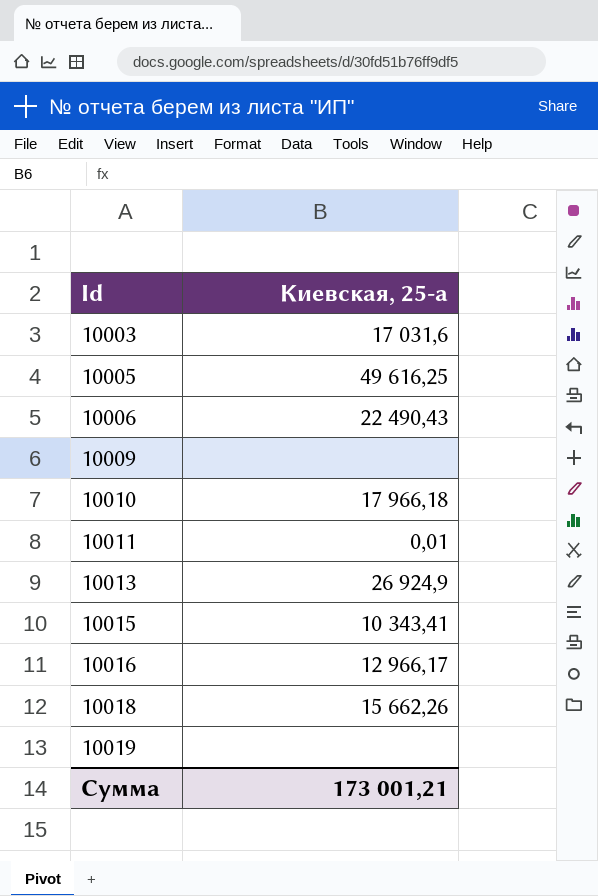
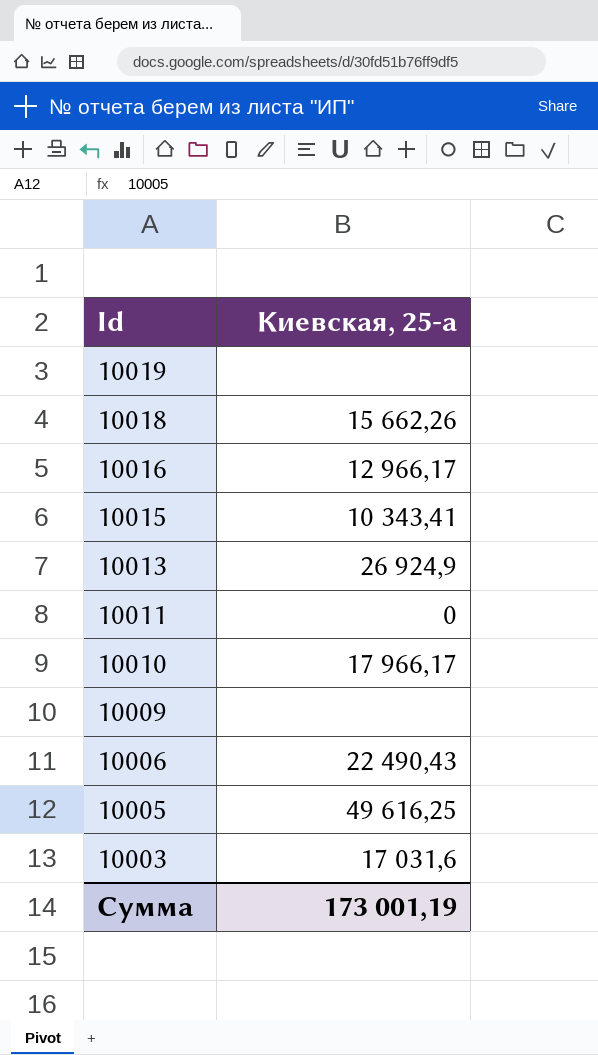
row order: Id ascending -> Id descending
10011 | Киевская, 25-а: 0,01 -> 0
10010 | Киевская, 25-а: 17 966,18 -> 17 966,17
Сумма | Киевская, 25-а: 173 001,21 -> 173 001,19

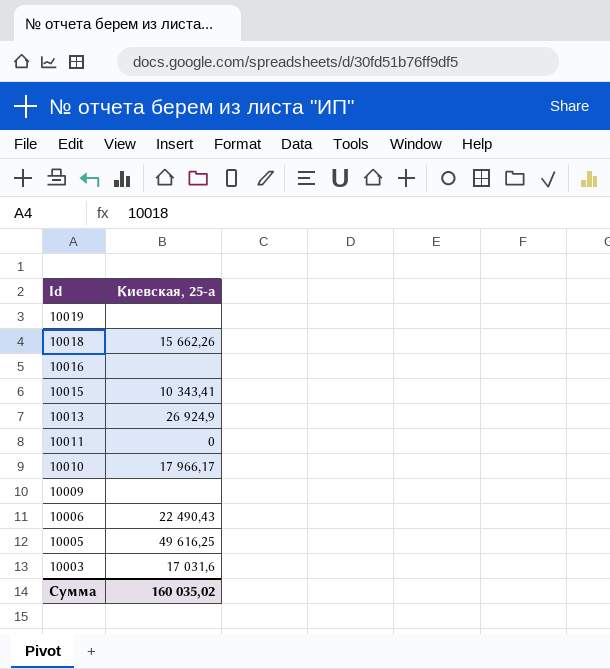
10016 | Киевская, 25-а: 12 966,17 -> none
Сумма | Киевская, 25-а: 173 001,19 -> 160 035,02

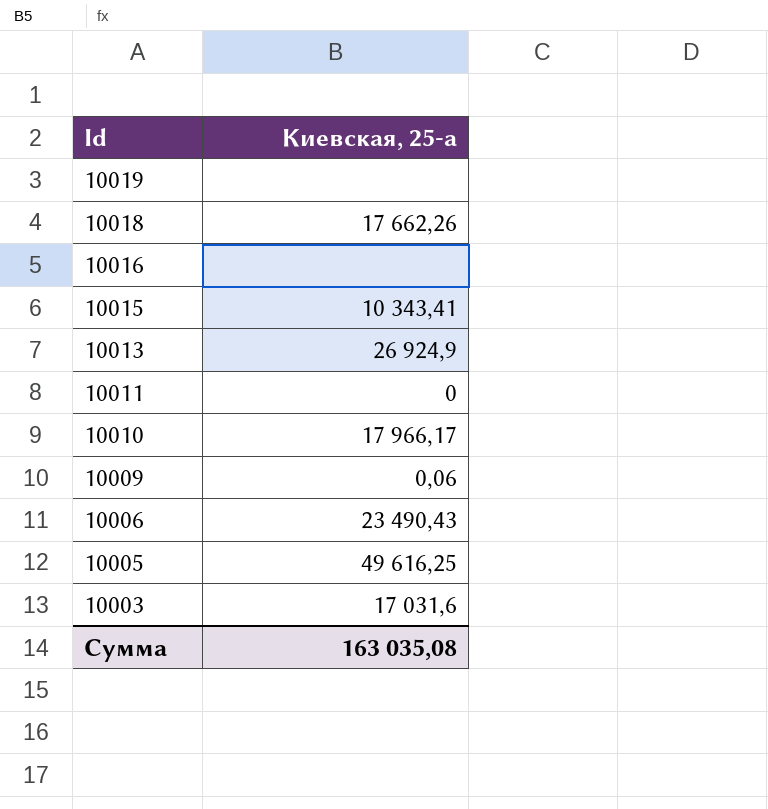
10018 | Киевская, 25-а: 15 662,26 -> 17 662,26
10009 | Киевская, 25-а: none -> 0,06
10006 | Киевская, 25-а: 22 490,43 -> 23 490,43
Сумма | Киевская, 25-а: 160 035,02 -> 163 035,08

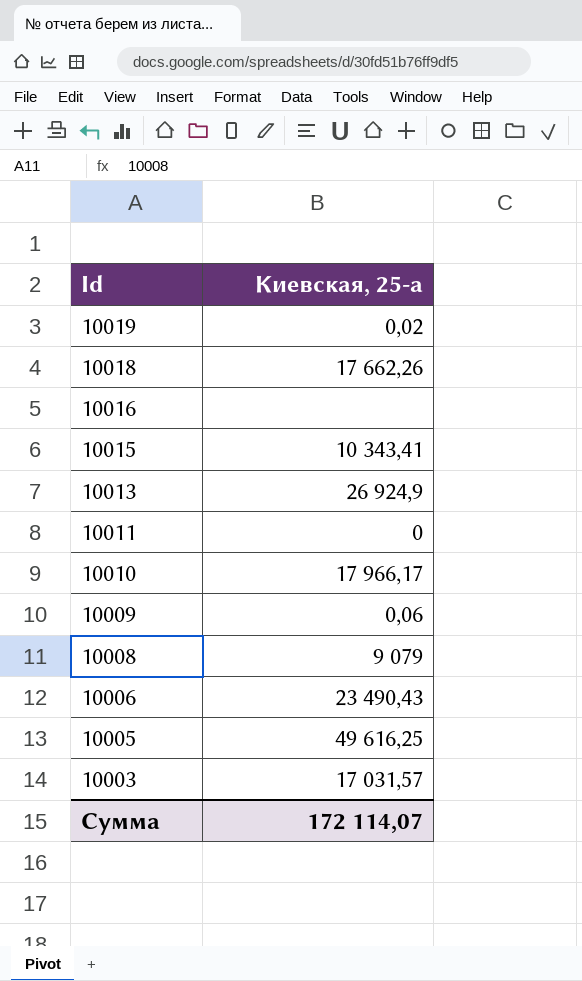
10019 | Киевская, 25-а: none -> 0,02
row 10008: none -> 9 079
10003 | Киевская, 25-а: 17 031,6 -> 17 031,57
Сумма | Киевская, 25-а: 163 035,08 -> 172 114,07

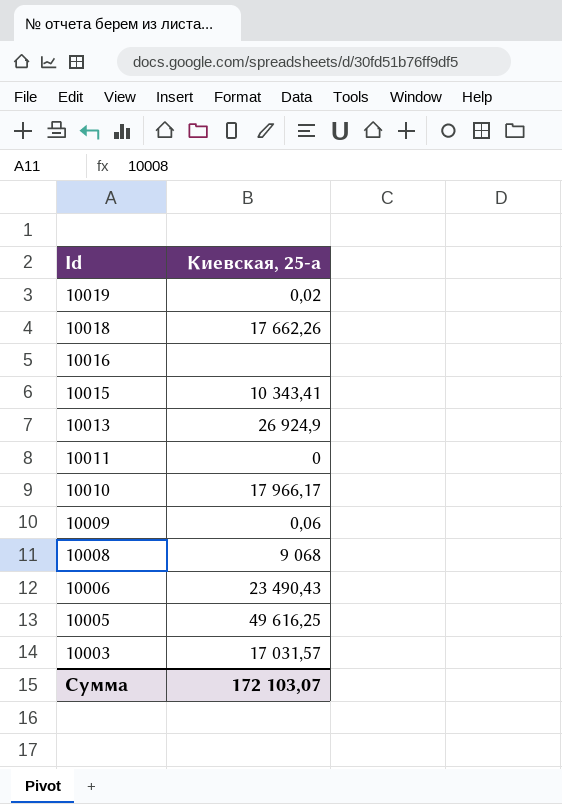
10008 | Киевская, 25-а: 9 079 -> 9 068
Сумма | Киевская, 25-а: 172 114,07 -> 172 103,07

